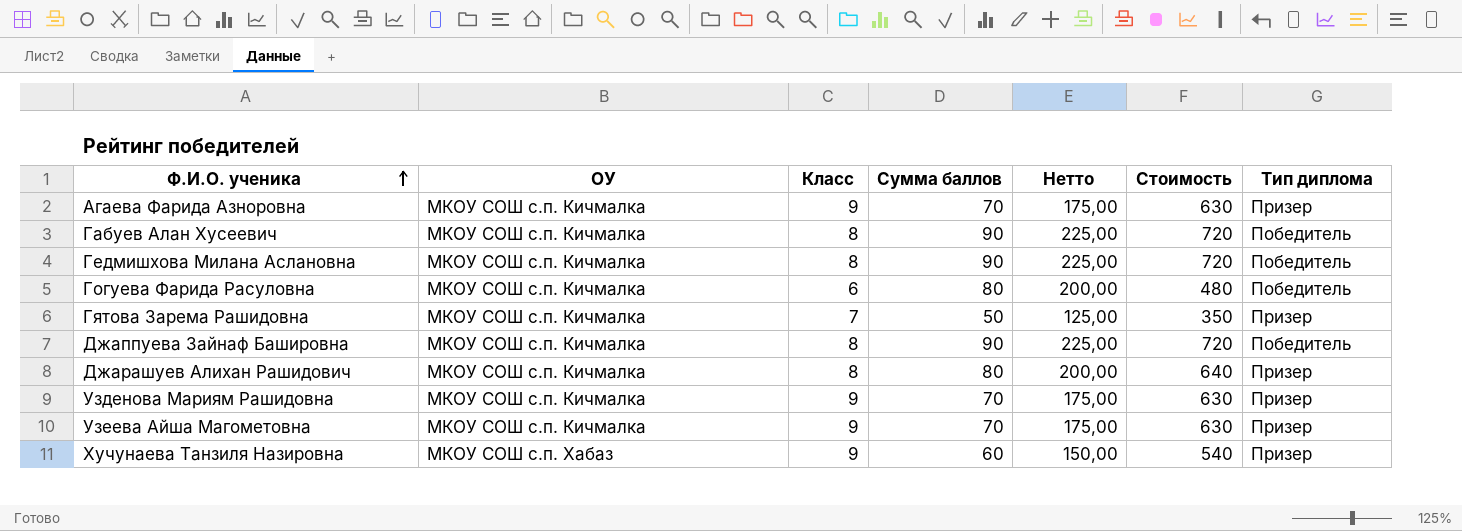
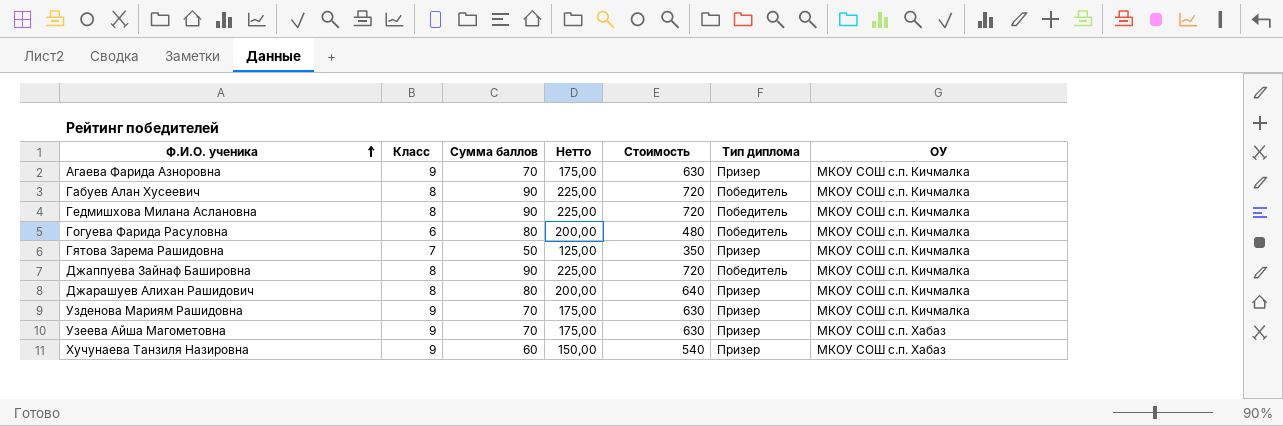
column ОУ | position: 2 -> 7
Узеева Айша Магометовна | ОУ: МКОУ СОШ с.п. Кичмалка -> МКОУ СОШ с.п. Хабаз

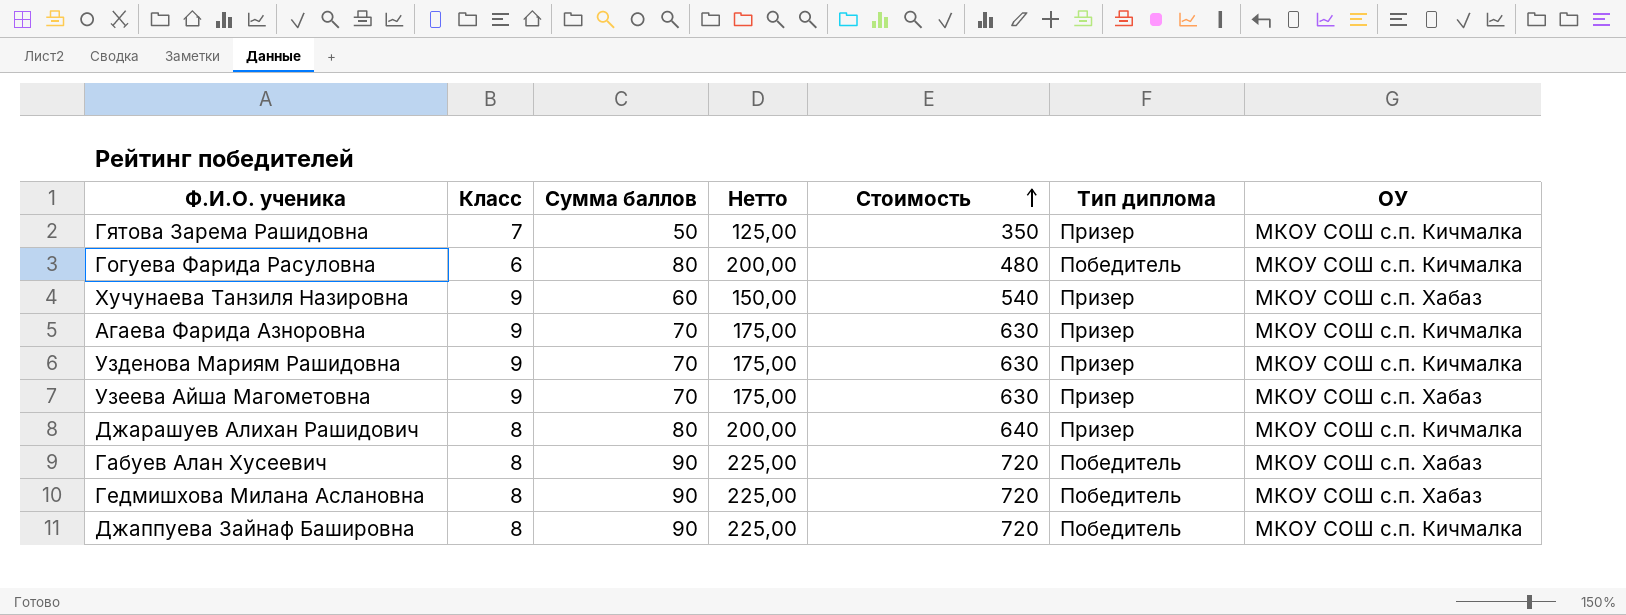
row order: Ф.И.О. ученика ascending -> Стоимость ascending
Габуев Алан Хусеевич | ОУ: МКОУ СОШ с.п. Кичмалка -> МКОУ СОШ с.п. Хабаз
Гедмишхова Милана Аслановна | ОУ: МКОУ СОШ с.п. Кичмалка -> МКОУ СОШ с.п. Хабаз

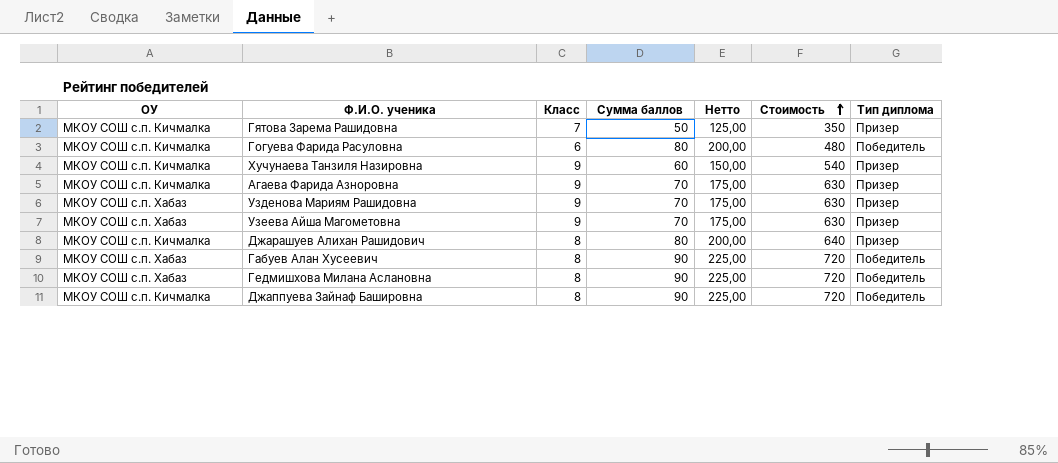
column ОУ | position: 7 -> 1
Хучунаева Танзиля Назировна | ОУ: МКОУ СОШ с.п. Хабаз -> МКОУ СОШ с.п. Кичмалка
Узденова Мариям Рашидовна | ОУ: МКОУ СОШ с.п. Кичмалка -> МКОУ СОШ с.п. Хабаз

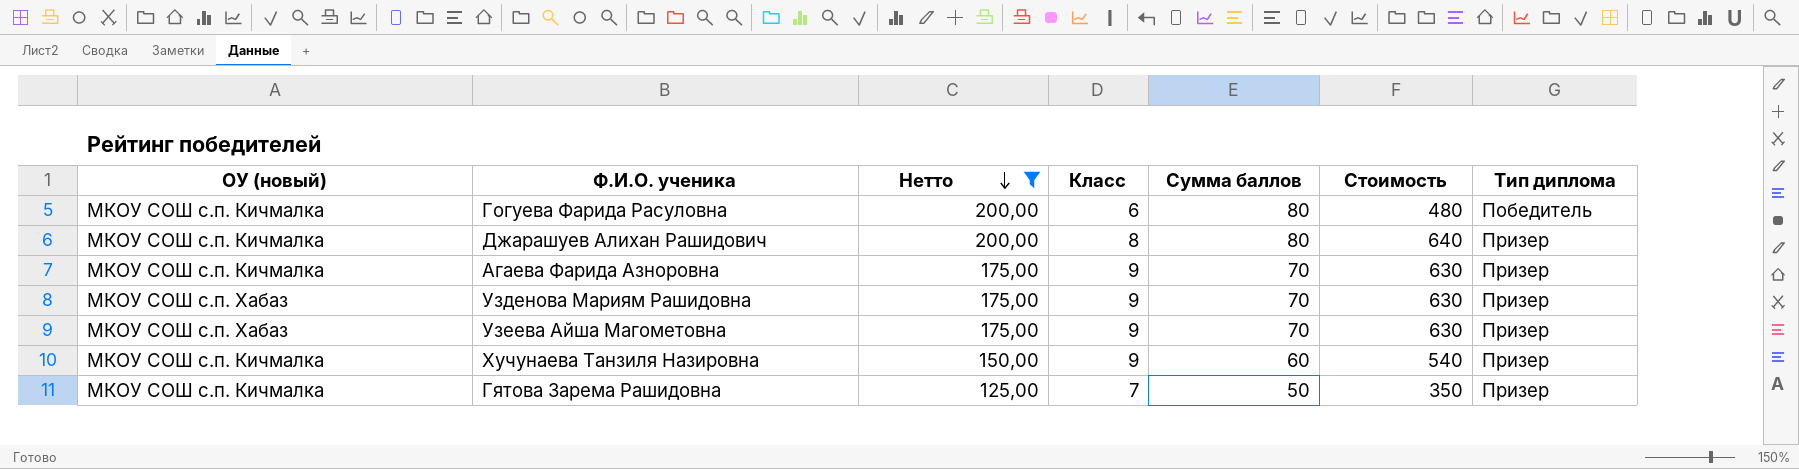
filter: none -> Нетто != 225,00
row order: Стоимость ascending -> Нетто descending
column name: ОУ -> ОУ (новый)
column Нетто | position: 5 -> 3

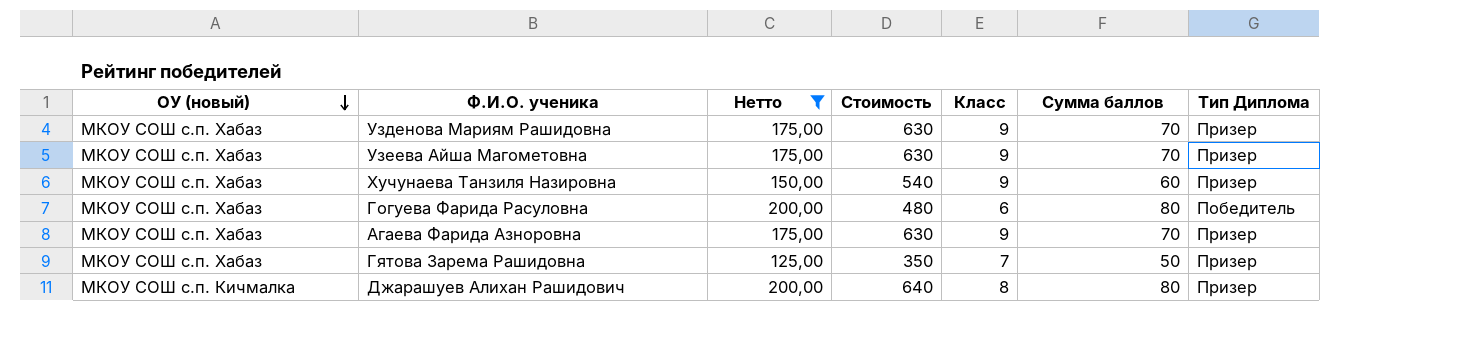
row order: Нетто descending -> ОУ (новый) descending
column Стоимость | position: 6 -> 4
column name: Тип диплома -> Тип Диплома
Хучунаева Танзиля Назировна | ОУ (новый): МКОУ СОШ с.п. Кичмалка -> МКОУ СОШ с.п. Хабаз
Гогуева Фарида Расуловна | ОУ (новый): МКОУ СОШ с.п. Кичмалка -> МКОУ СОШ с.п. Хабаз
Агаева Фарида Азноровна | ОУ (новый): МКОУ СОШ с.п. Кичмалка -> МКОУ СОШ с.п. Хабаз
Гятова Зарема Рашидовна | ОУ (новый): МКОУ СОШ с.п. Кичмалка -> МКОУ СОШ с.п. Хабаз

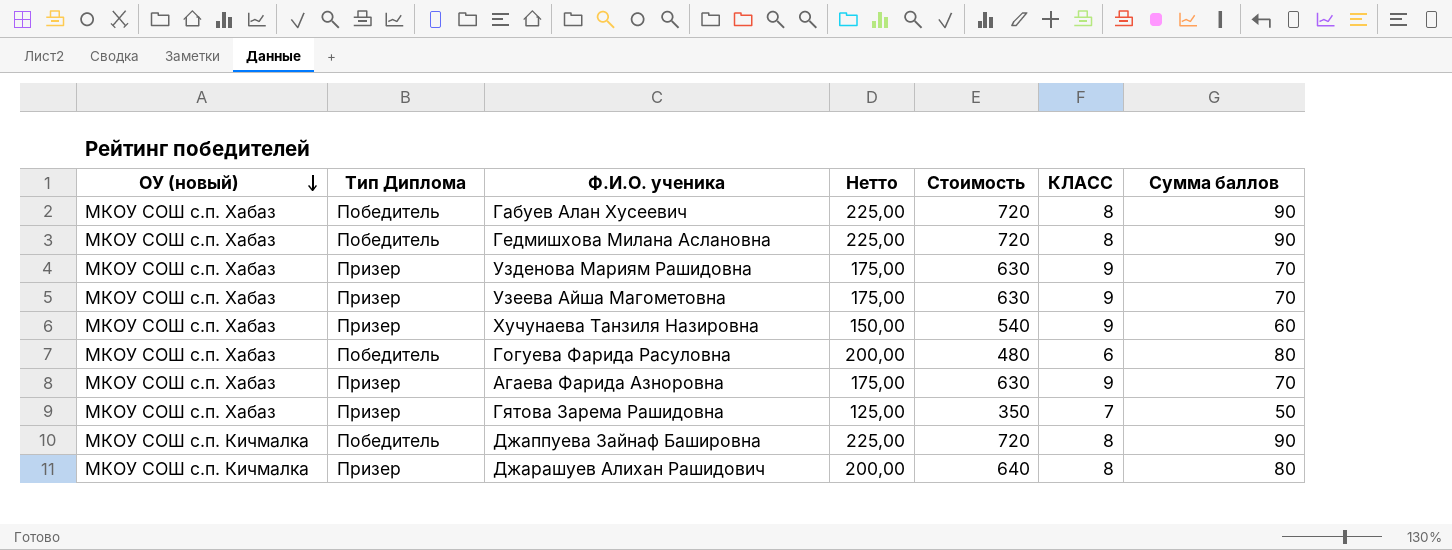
filter: Нетто != 225,00 -> none
column Тип Диплома | position: 7 -> 2
column name: Класс -> КЛАСС

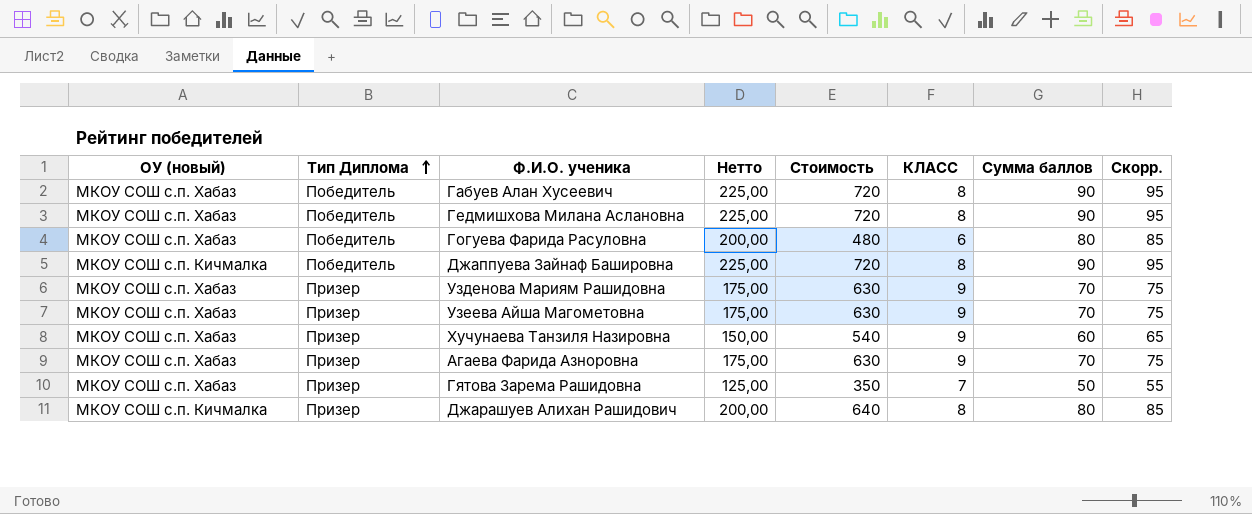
row order: ОУ (новый) descending -> Тип Диплома ascending
column Скорр. | formula: none -> [Сумма баллов] + 5

